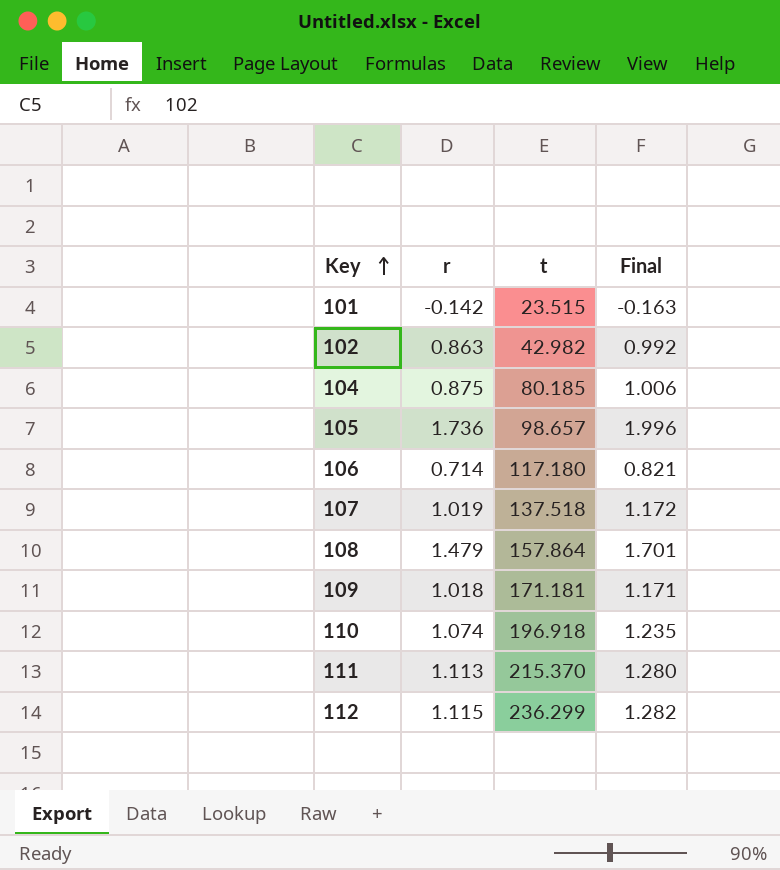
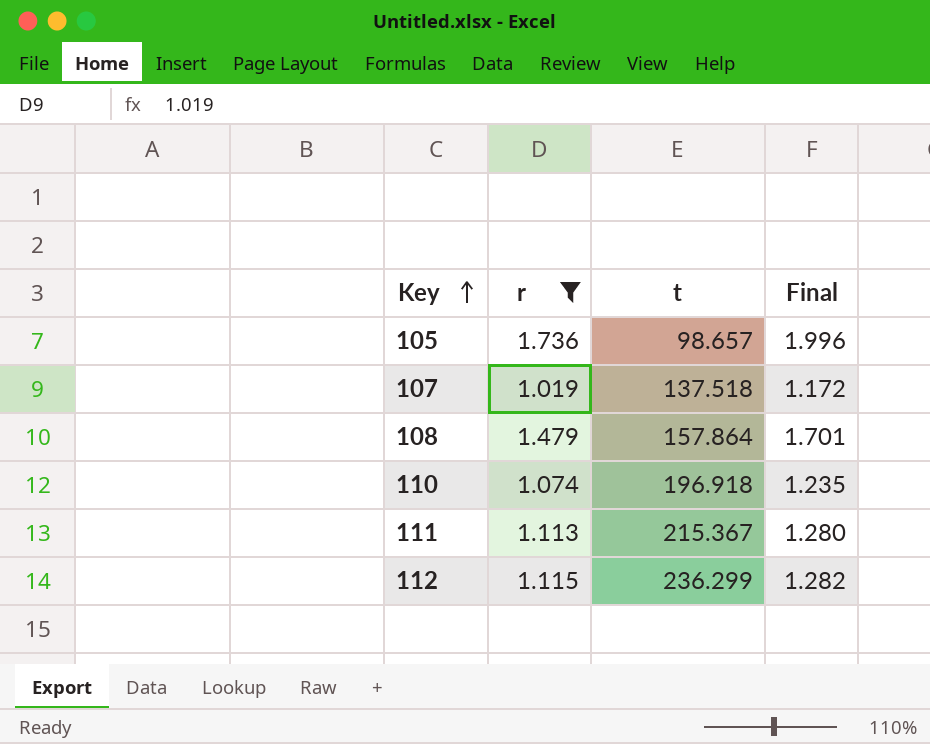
filter: none -> r >= 1.019
111 | t: 215.370 -> 215.367

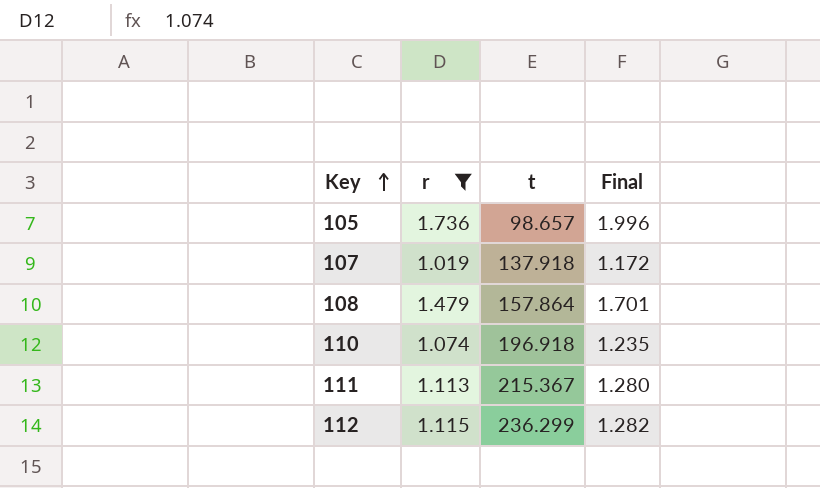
107 | t: 137.518 -> 137.918

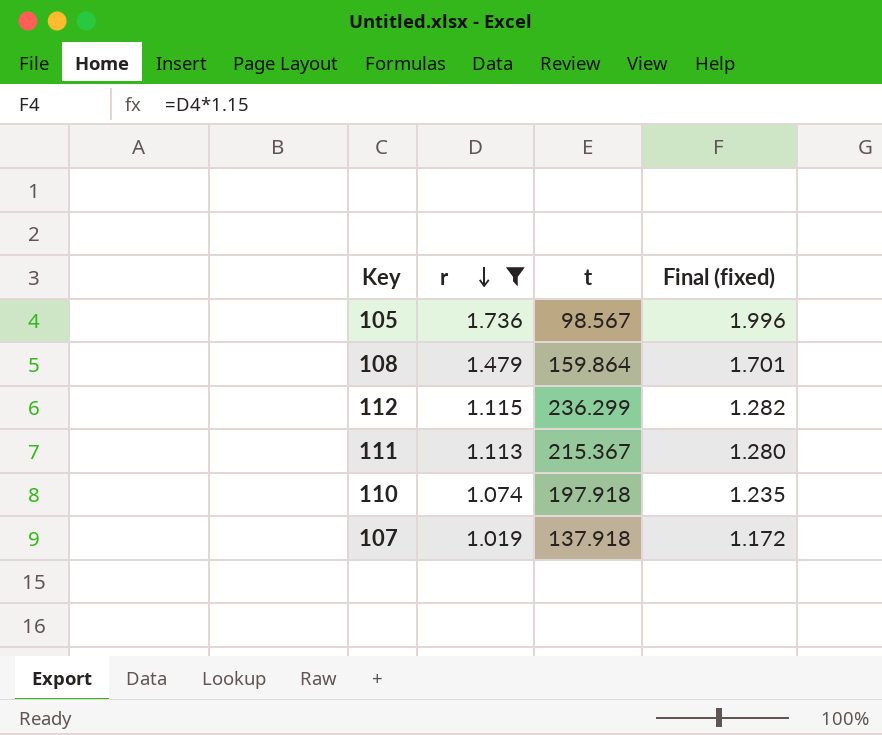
row order: Key ascending -> r descending
column name: Final -> Final (fixed)
105 | t: 98.657 -> 98.567
108 | t: 157.864 -> 159.864
110 | t: 196.918 -> 197.918

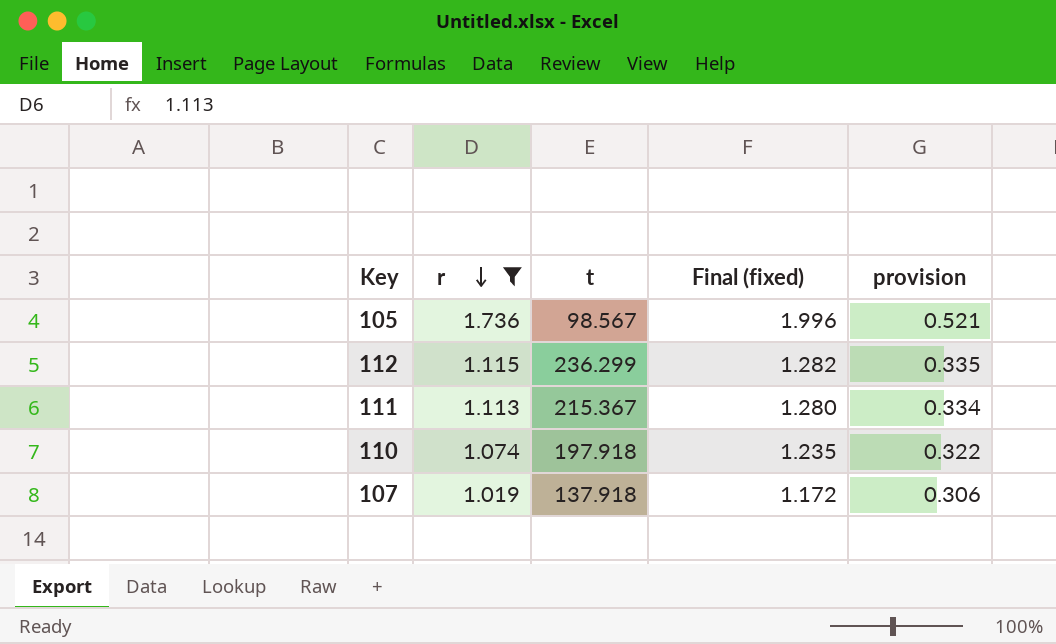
column provision | formula: none -> [r] * 0.3
row 108: 1.479 | 159.864 | 1.701 -> none

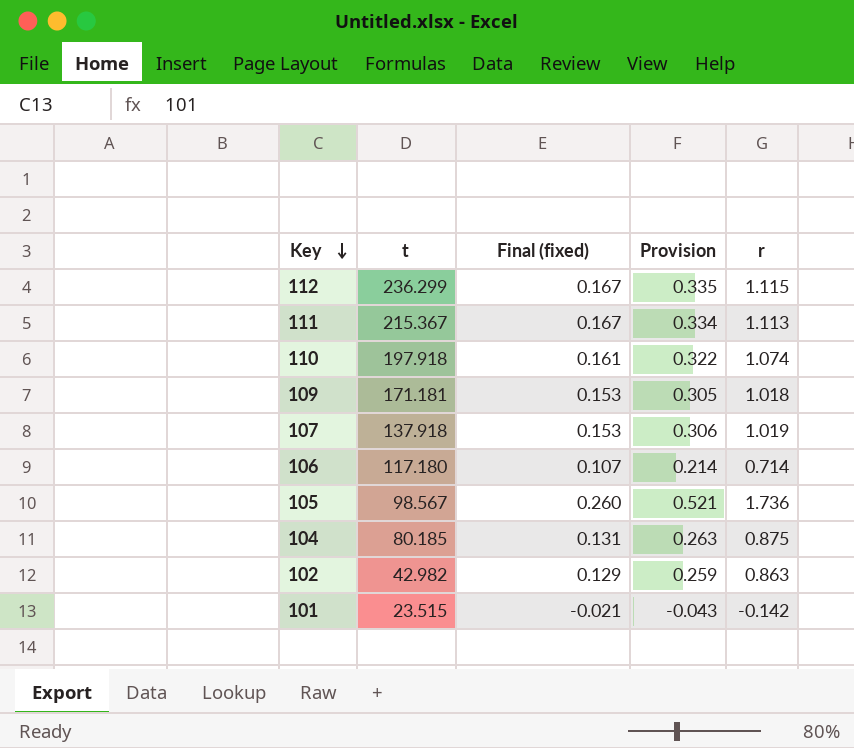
filter: r >= 1.019 -> none
row order: r descending -> Key descending
column Final (fixed) | formula: [r] * 1.15 -> [r] * 0.15
column name: provision -> Provision
column r | position: 2 -> 5

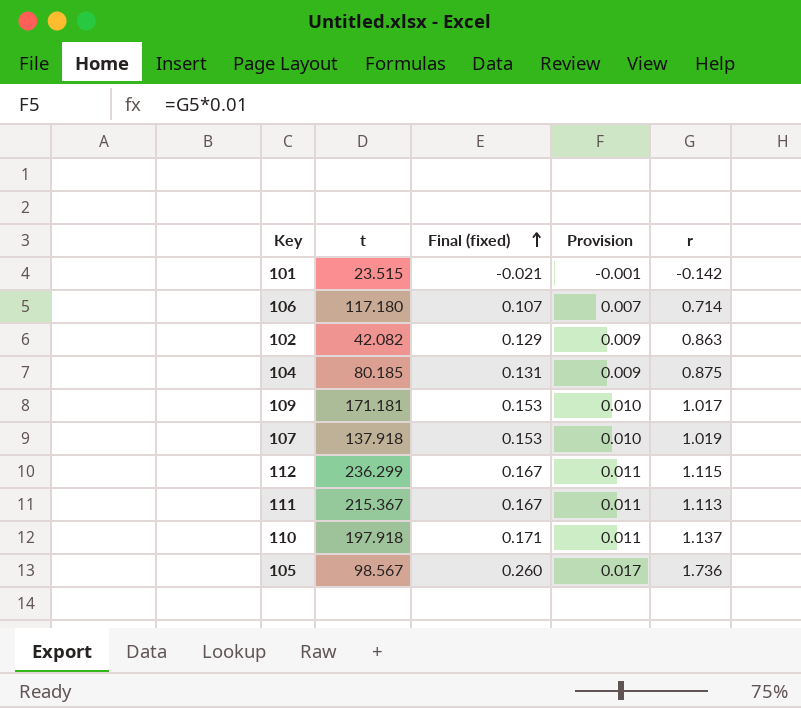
row order: Key descending -> Final (fixed) ascending
column Provision | formula: [r] * 0.3 -> [r] * 0.01
102 | t: 42.982 -> 42.082
109 | r: 1.018 -> 1.017
110 | Final (fixed): 0.161 -> 0.171
110 | r: 1.074 -> 1.137

